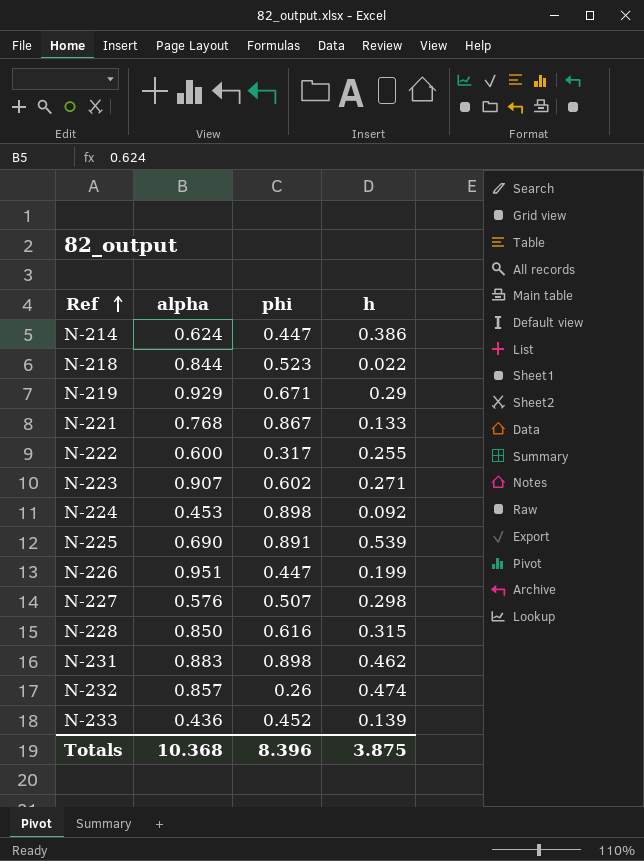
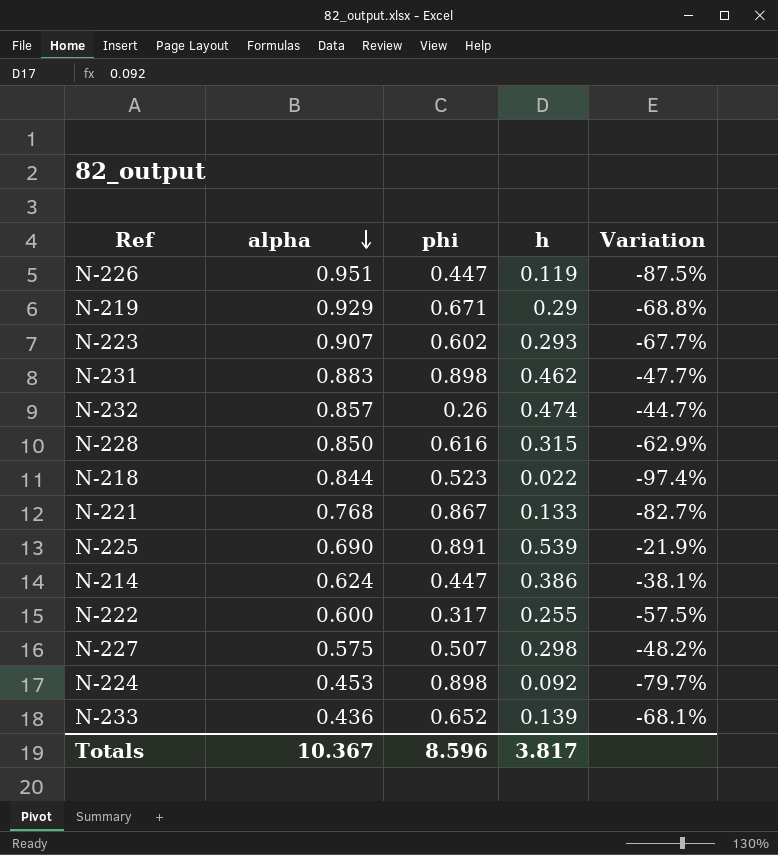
row order: Ref ascending -> alpha descending
column Variation | formula: none -> ([h] - [alpha]) / [alpha]
N-226 | h: 0.199 -> 0.119
N-223 | h: 0.271 -> 0.293
N-227 | alpha: 0.576 -> 0.575
N-233 | phi: 0.452 -> 0.652
Totals | alpha: 10.368 -> 10.367
Totals | phi: 8.396 -> 8.596
Totals | h: 3.875 -> 3.817

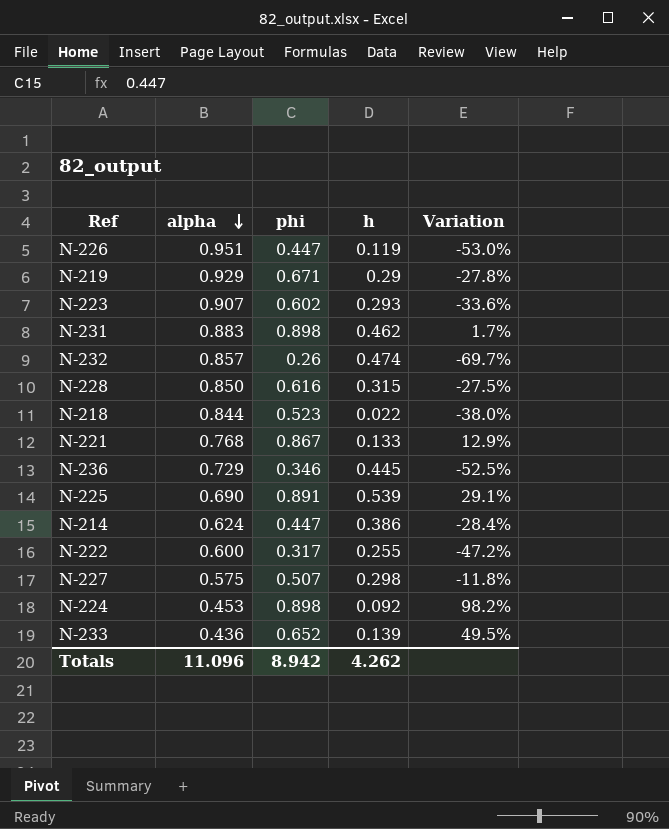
column Variation | formula: ([h] - [alpha]) / [alpha] -> ([phi] - [alpha]) / [alpha]
row N-236: none -> 0.729 | 0.346 | 0.445 | -52.5%
Totals | alpha: 10.367 -> 11.096
Totals | phi: 8.596 -> 8.942
Totals | h: 3.817 -> 4.262

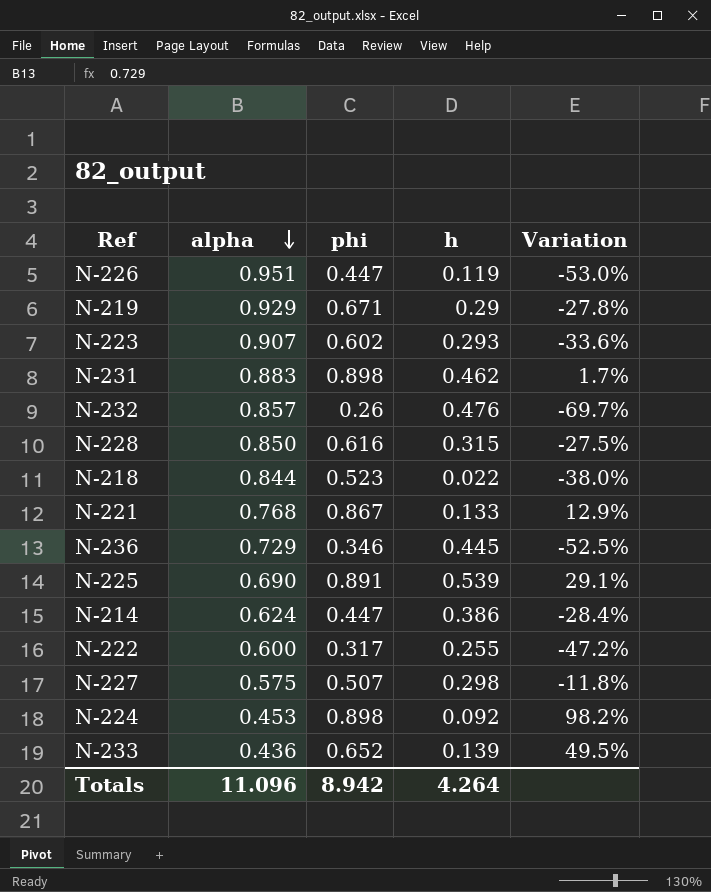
N-232 | h: 0.474 -> 0.476
Totals | h: 4.262 -> 4.264

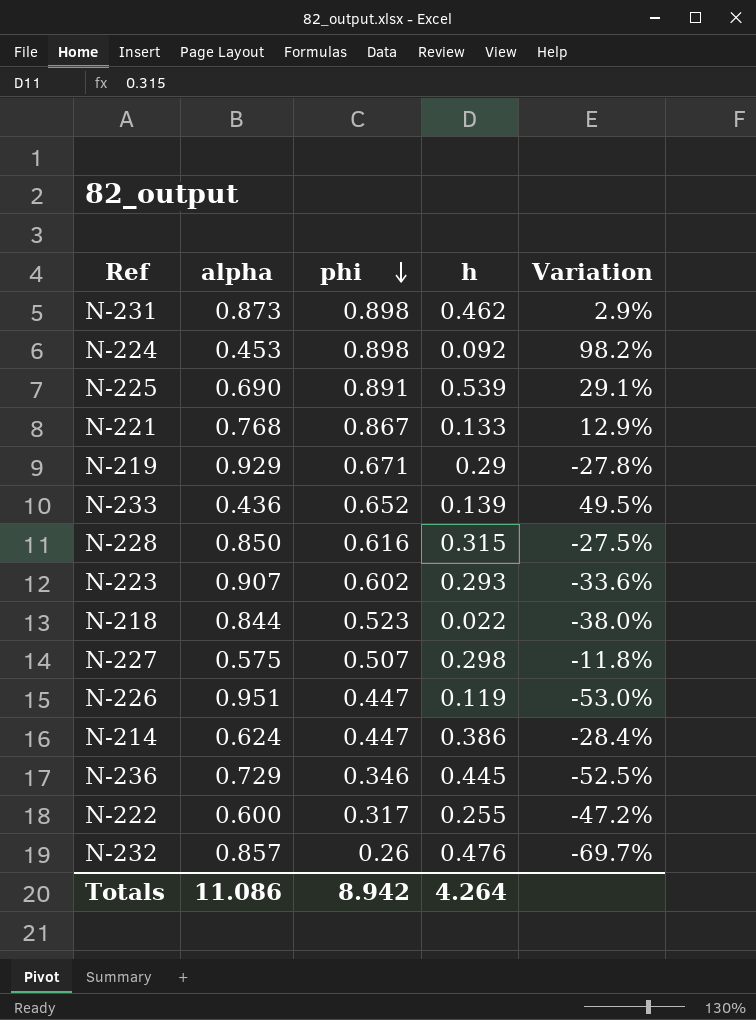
row order: alpha descending -> phi descending
N-231 | alpha: 0.883 -> 0.873
N-231 | Variation: 1.7% -> 2.9%
Totals | alpha: 11.096 -> 11.086

